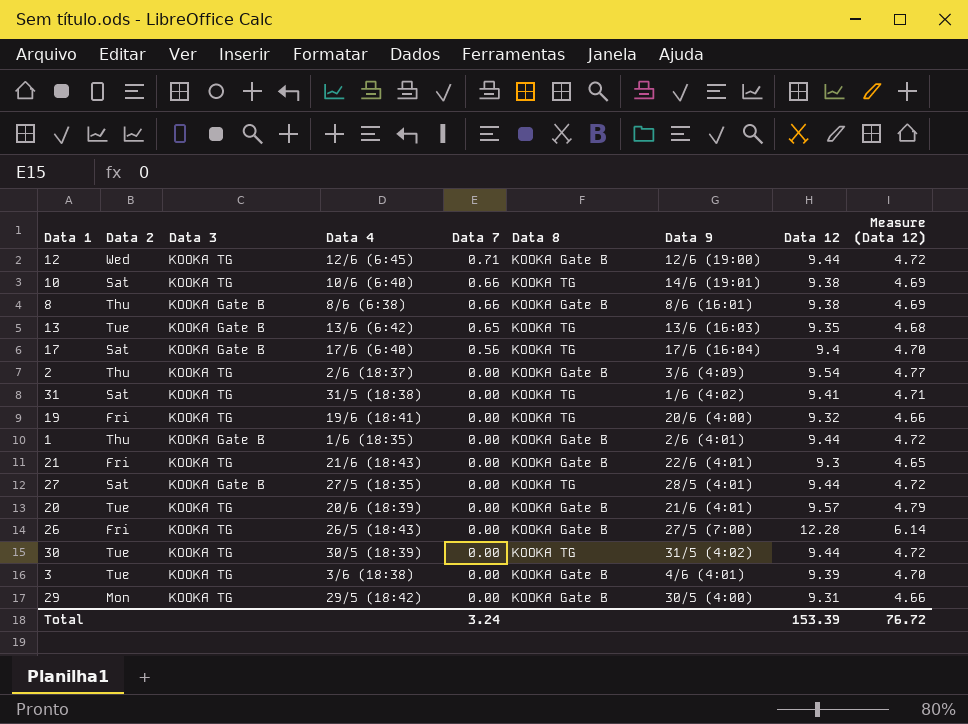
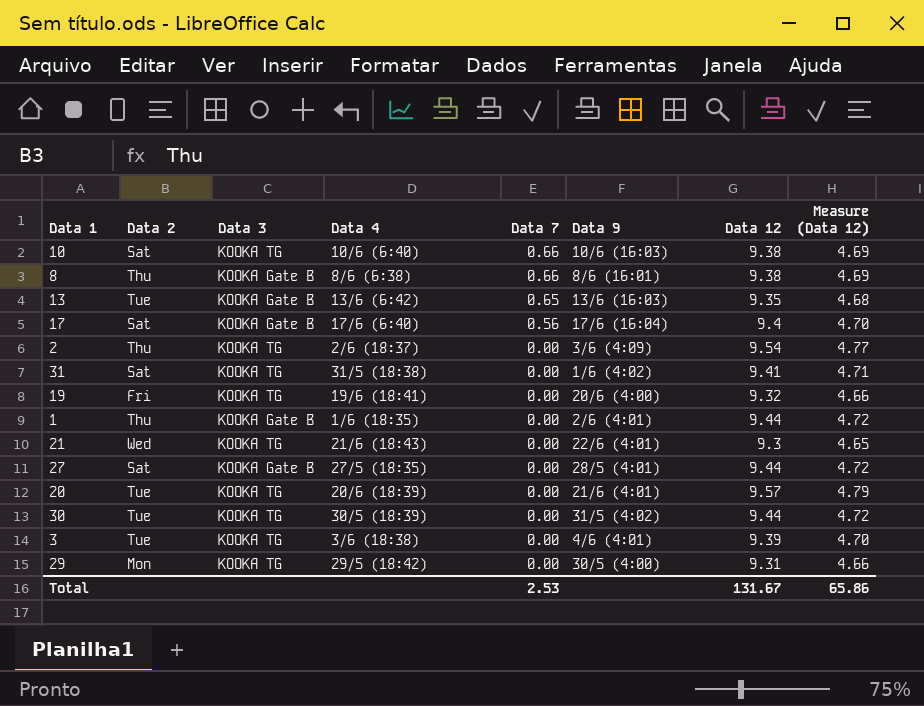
column Data 8 | position: 6 -> none
row 12: Wed | KOOKA TG | 12/6 (6:45) | 0.71 | KOOKA Gate B | 12/6 (19:00) | 9.44 | 4.72 -> none
row 26: Fri | KOOKA TG | 26/5 (18:43) | 0.00 | KOOKA Gate B | 27/5 (7:00) | 12.28 | 6.14 -> none
10 | Data 9: 14/6 (19:01) -> 10/6 (16:03)
21 | Data 2: Fri -> Wed
Total | Data 7: 3.24 -> 2.53
Total | Data 12: 153.39 -> 131.67
Total | Measure (Data 12): 76.72 -> 65.86

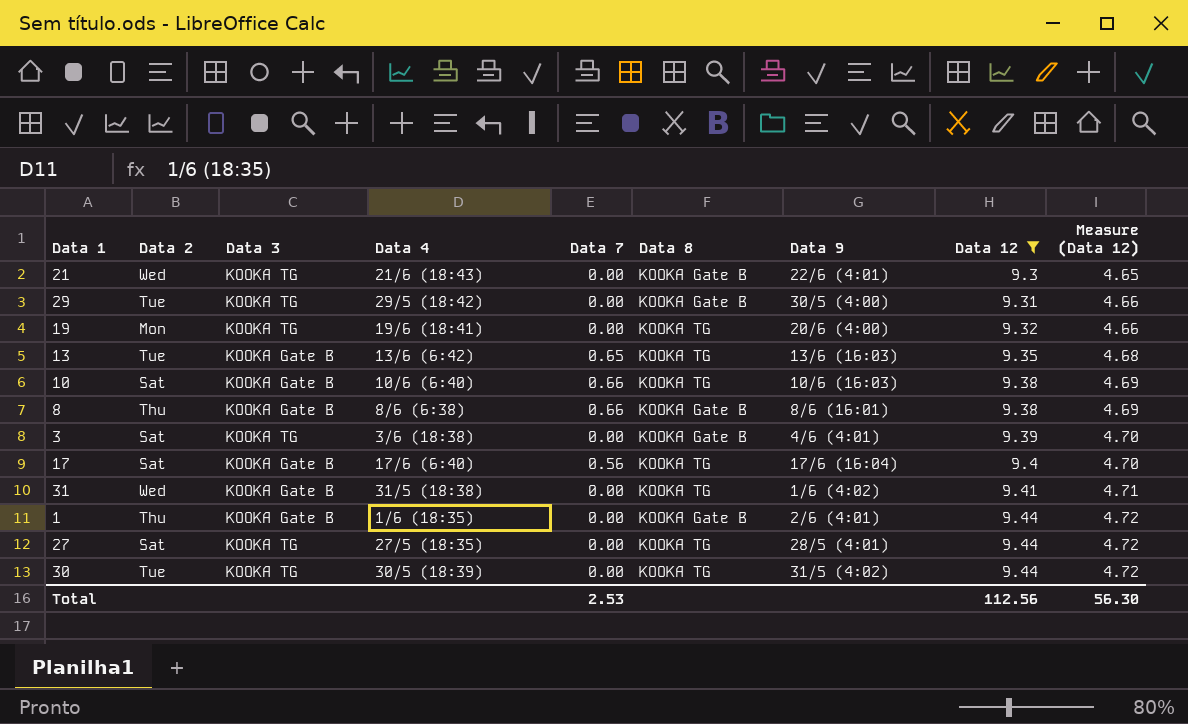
filter: none -> Data 12 <= 9.44
row order: Data 7 descending -> Data 12 ascending
column Data 8 | position: none -> 6
29 | Data 2: Mon -> Tue
19 | Data 2: Fri -> Mon
10 | Data 3: KOOKA TG -> KOOKA Gate B
3 | Data 2: Tue -> Sat
31 | Data 2: Sat -> Wed
31 | Data 3: KOOKA TG -> KOOKA Gate B
27 | Data 3: KOOKA Gate B -> KOOKA TG
Total | Data 12: 131.67 -> 112.56
Total | Measure (Data 12): 65.86 -> 56.30

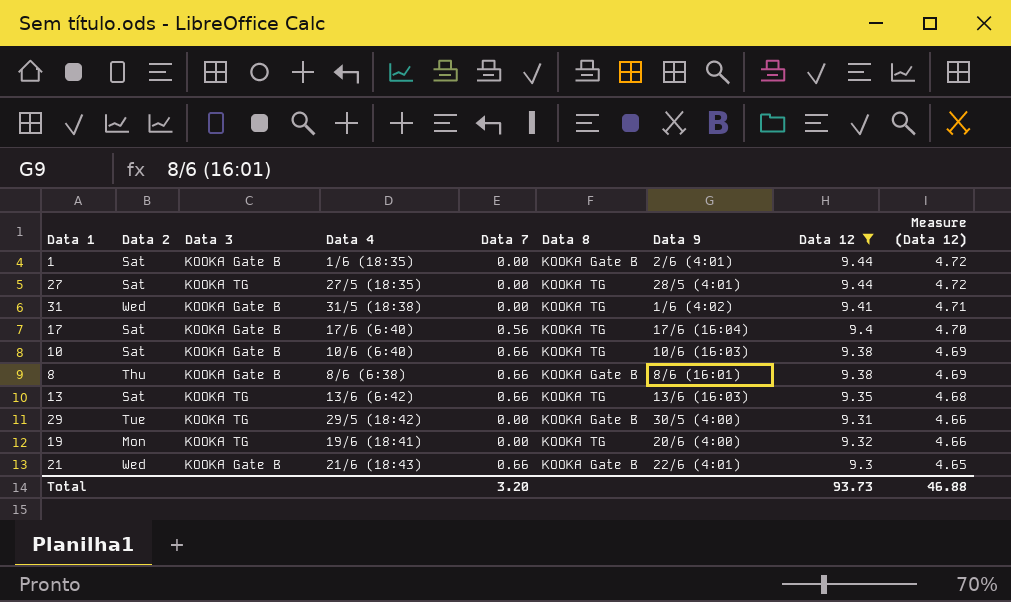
row order: Data 12 ascending -> Measure (Data 12) descending
row 3: Sat | KOOKA TG | 3/6 (18:38) | 0.00 | KOOKA Gate B | 4/6 (4:01) | 9.39 | 4.70 -> none
row 30: Tue | KOOKA TG | 30/5 (18:39) | 0.00 | KOOKA TG | 31/5 (4:02) | 9.44 | 4.72 -> none
1 | Data 2: Thu -> Sat
13 | Data 2: Tue -> Sat
13 | Data 3: KOOKA Gate B -> KOOKA TG
13 | Data 7: 0.65 -> 0.66
21 | Data 3: KOOKA TG -> KOOKA Gate B
21 | Data 7: 0.00 -> 0.66
Total | Data 7: 2.53 -> 3.20
Total | Data 12: 112.56 -> 93.73
Total | Measure (Data 12): 56.30 -> 46.88

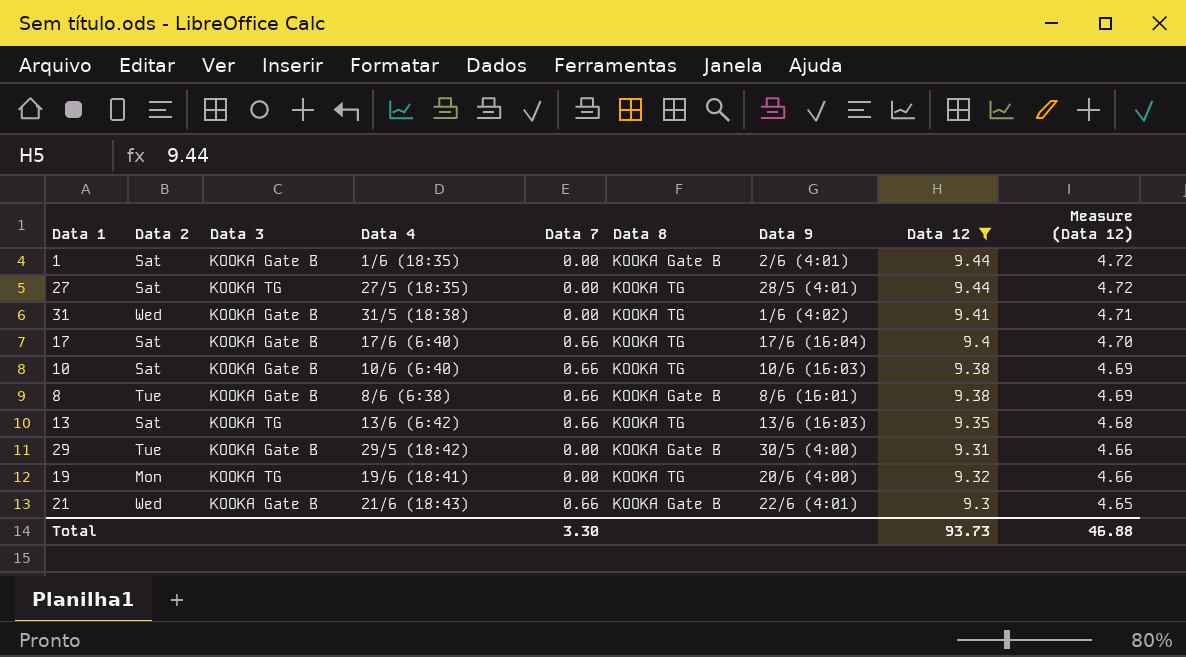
17 | Data 7: 0.56 -> 0.66
8 | Data 2: Thu -> Tue
29 | Data 3: KOOKA TG -> KOOKA Gate B
Total | Data 7: 3.20 -> 3.30

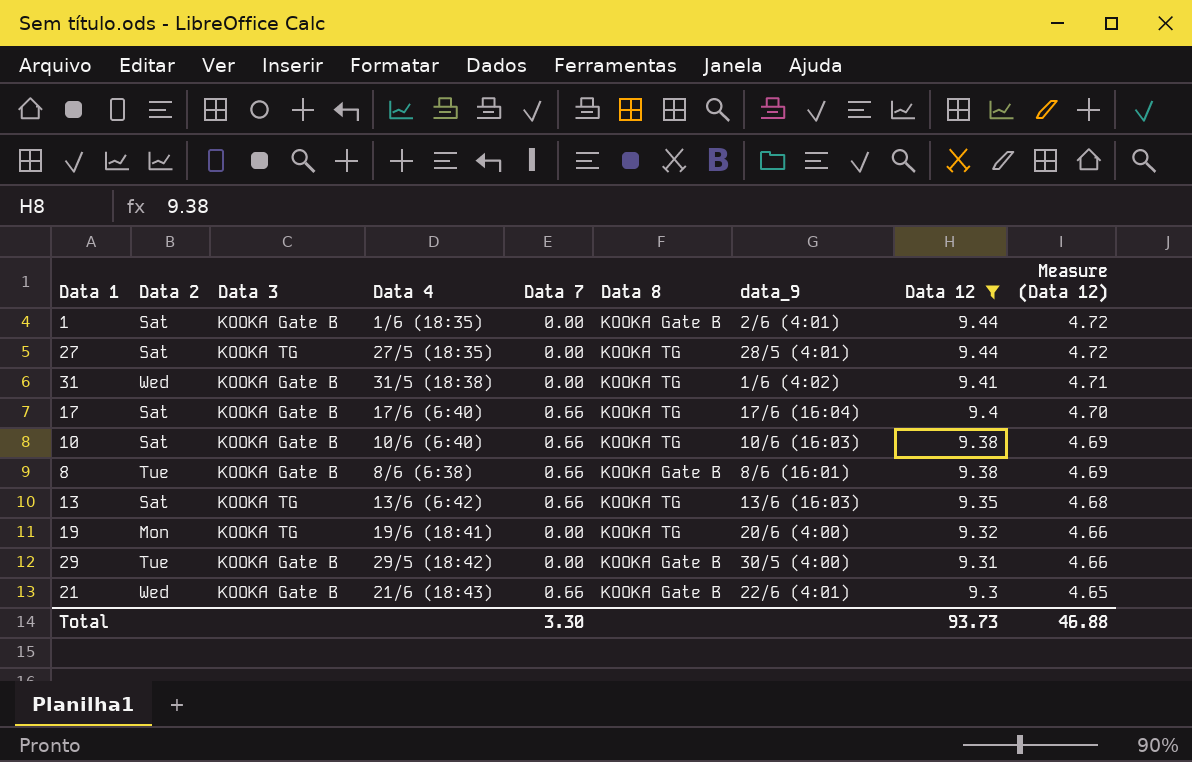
row order: Measure (Data 12) descending -> Data 12 descending
column name: Data 9 -> data_9

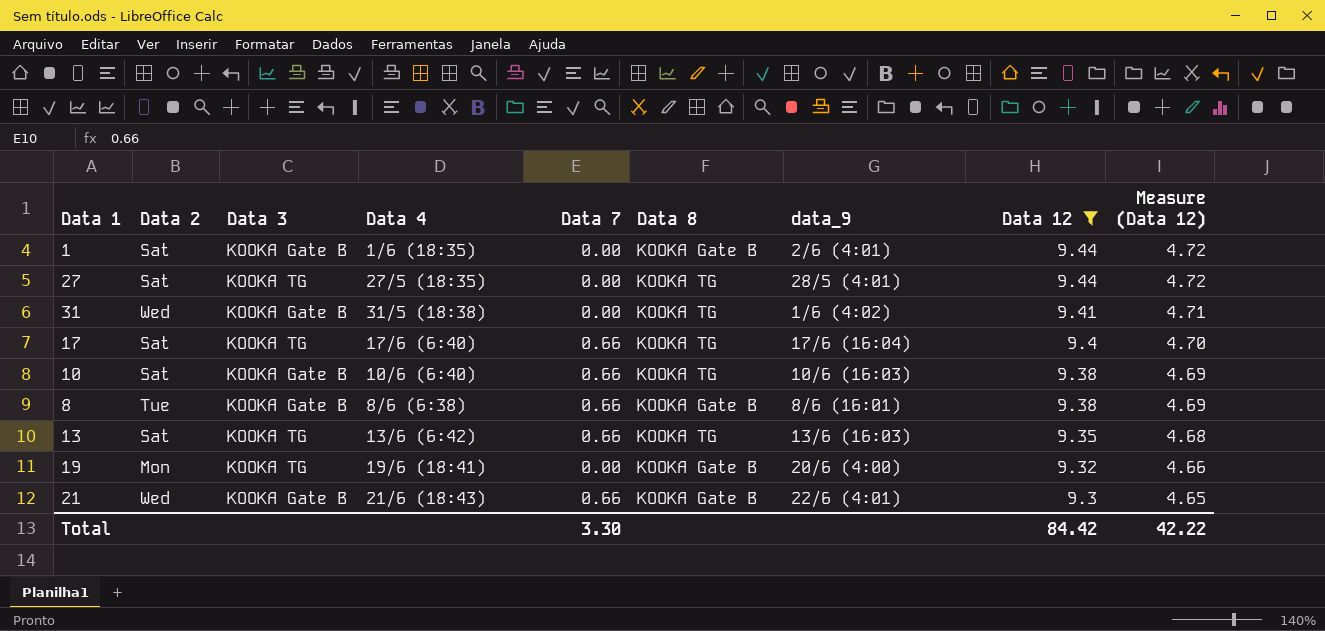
row 29: Tue | KOOKA Gate B | 29/5 (18:42) | 0.00 | KOOKA Gate B | 30/5 (4:00) | 9.31 | 4.66 -> none
17 | Data 3: KOOKA Gate B -> KOOKA TG
19 | Data 8: KOOKA TG -> KOOKA Gate B
Total | Data 12: 93.73 -> 84.42
Total | Measure (Data 12): 46.88 -> 42.22

